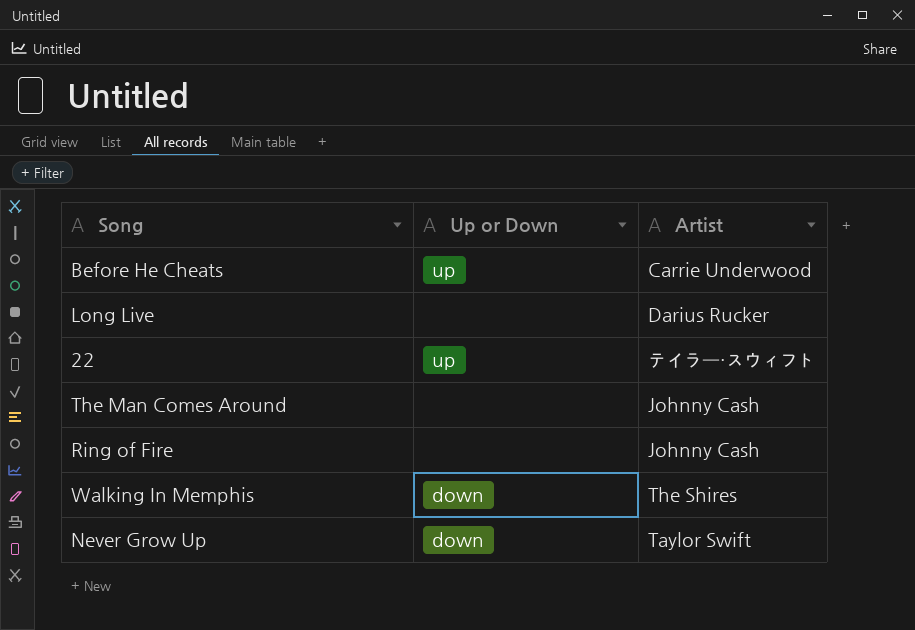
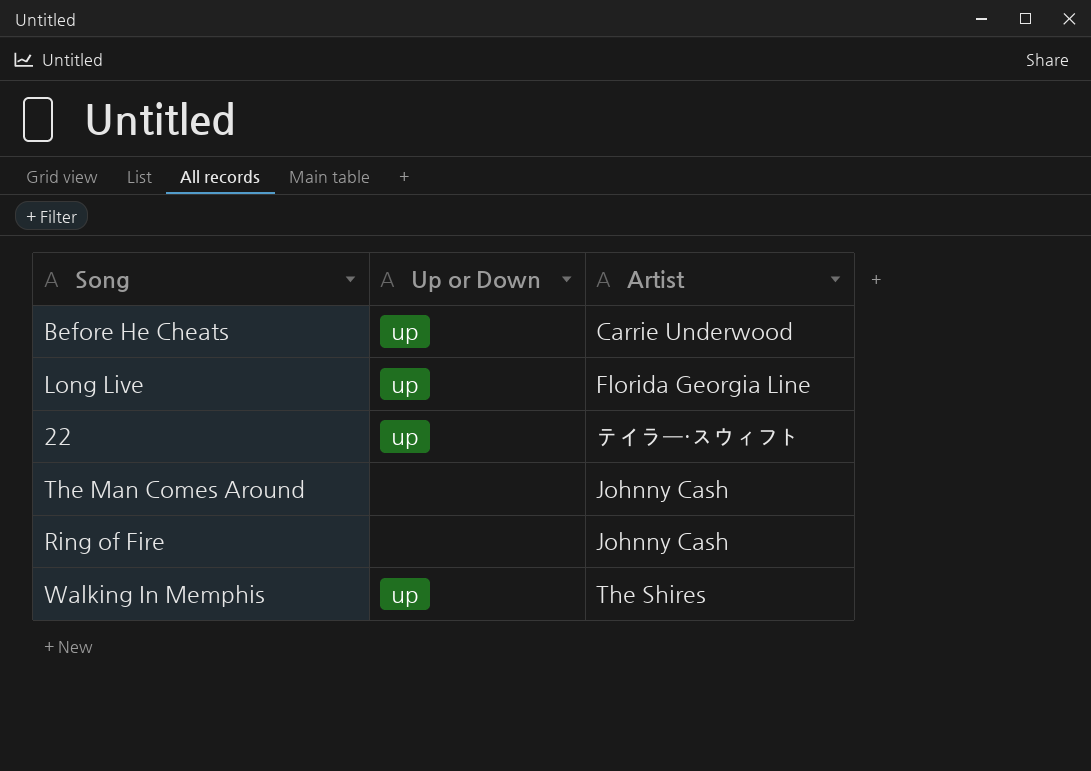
row Never Grow Up: down | Taylor Swift -> none
Long Live | Up or Down: none -> up
Long Live | Artist: Darius Rucker -> Florida Georgia Line
Walking In Memphis | Up or Down: down -> up

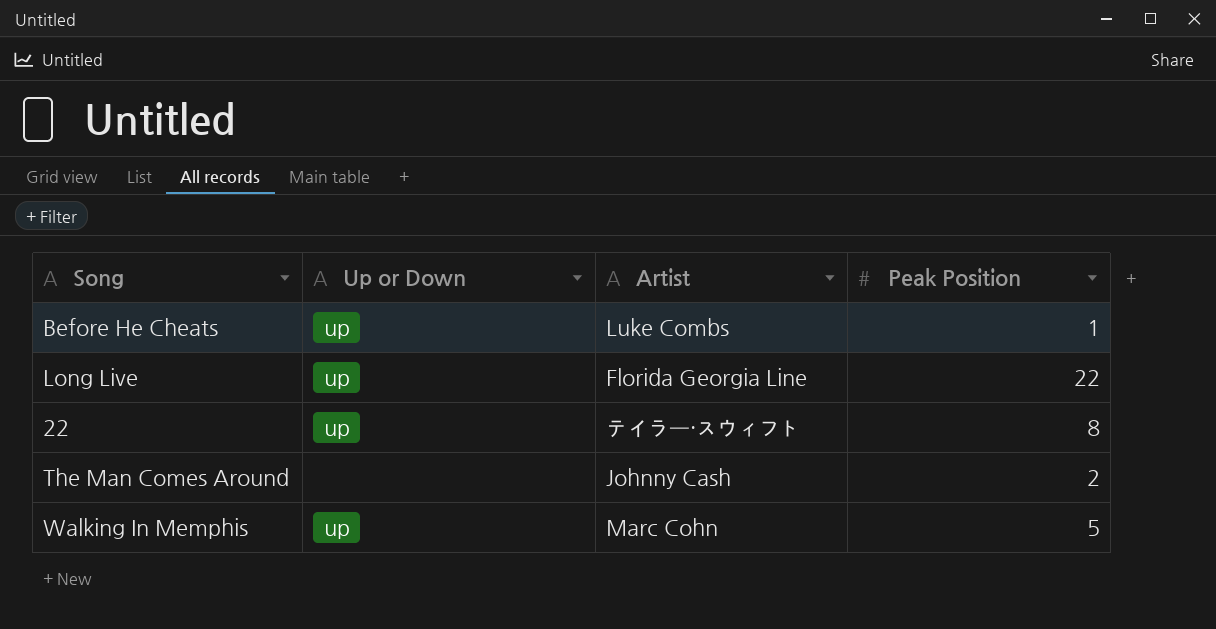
column Peak Position | position: none -> 4
row Ring of Fire: none | Johnny Cash -> none
Before He Cheats | Artist: Carrie Underwood -> Luke Combs
Walking In Memphis | Artist: The Shires -> Marc Cohn

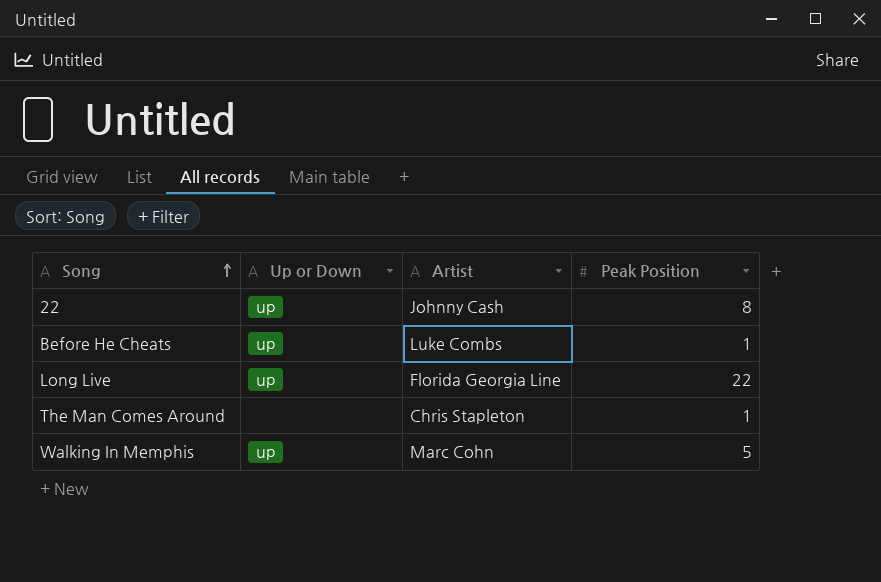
row order: none -> Song ascending
22 | Artist: テイラー・スウィフト -> Johnny Cash
The Man Comes Around | Artist: Johnny Cash -> Chris Stapleton
The Man Comes Around | Peak Position: 2 -> 1

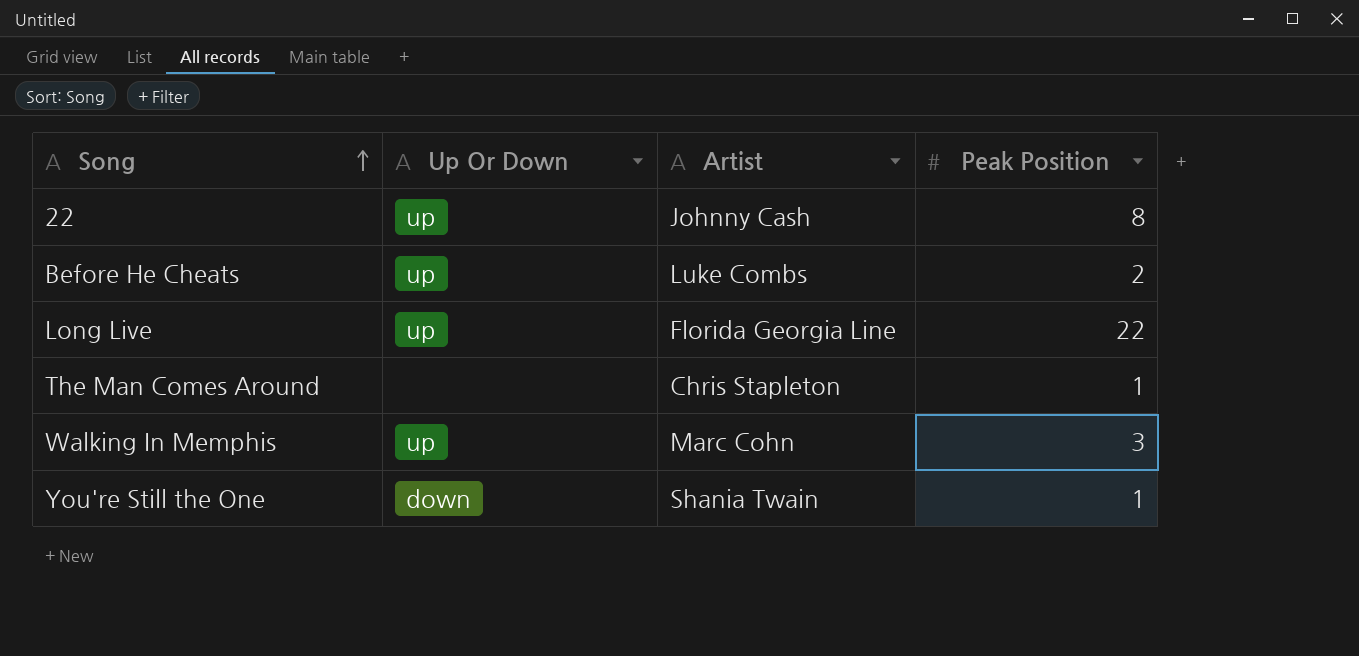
column name: Up or Down -> Up Or Down
Before He Cheats | Peak Position: 1 -> 2
Walking In Memphis | Peak Position: 5 -> 3
row You're Still the One: none -> down | Shania Twain | 1

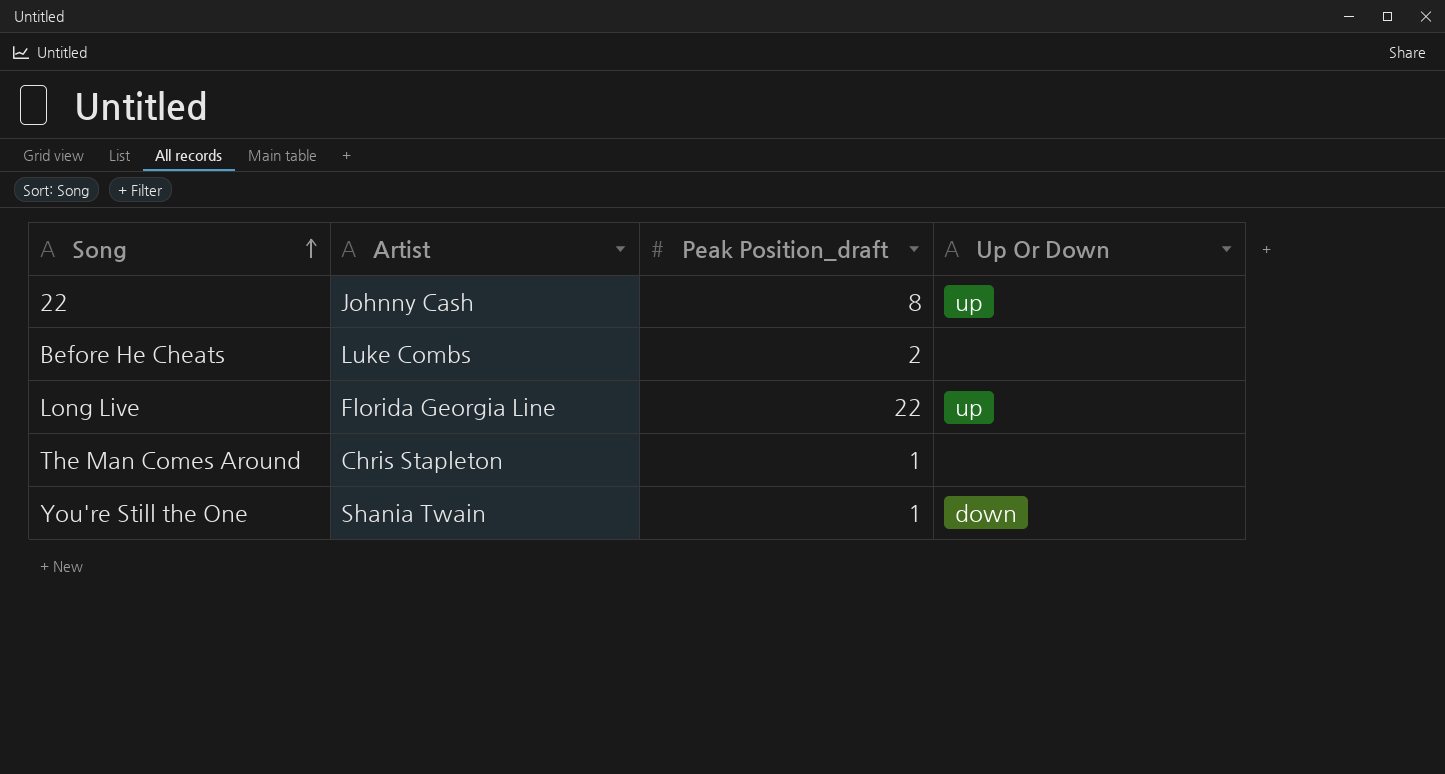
column name: Peak Position -> Peak Position_draft
column Up Or Down | position: 2 -> 4
row Walking In Memphis: up | Marc Cohn | 3 -> none
Before He Cheats | Up Or Down: up -> none

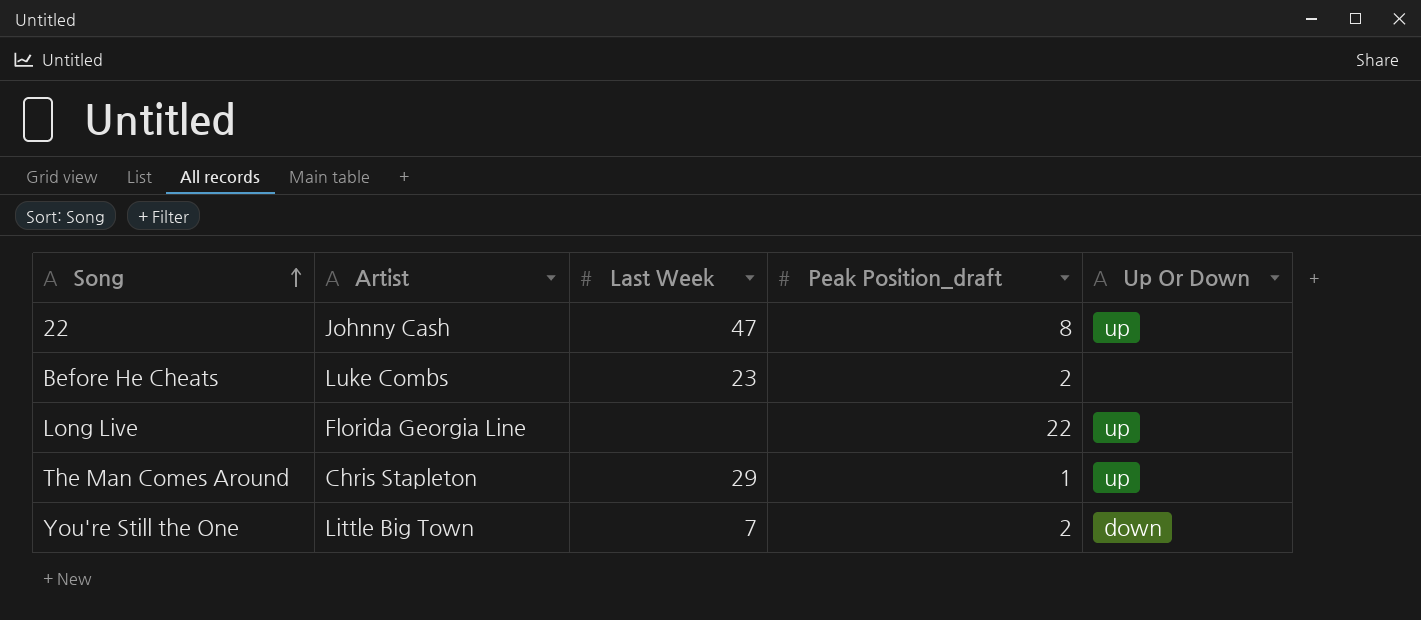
column Last Week | position: none -> 3
The Man Comes Around | Up Or Down: none -> up
You're Still the One | Artist: Shania Twain -> Little Big Town
You're Still the One | Peak Position_draft: 1 -> 2

